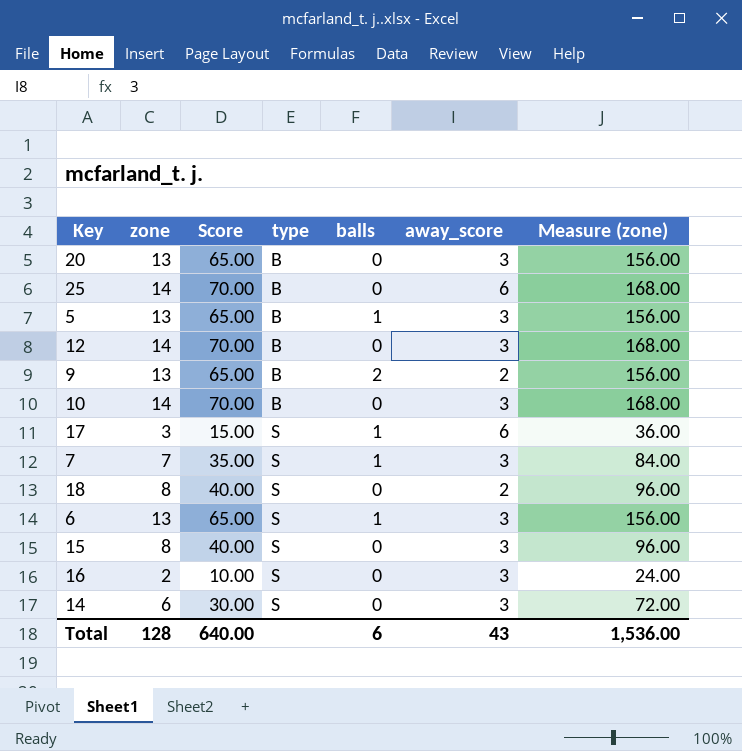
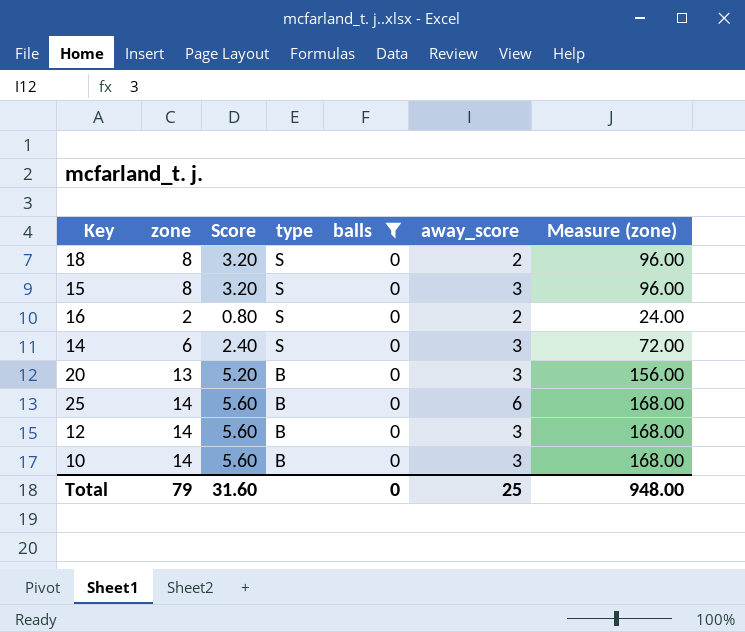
filter: none -> balls = 0
row order: type ascending -> type descending
column Score | formula: [zone] * 5 -> [zone] * 0.4
16 | away_score: 3 -> 2
Total | zone: 128 -> 79
Total | Score: 640.00 -> 31.60
Total | balls: 6 -> 0
Total | away_score: 43 -> 25
Total | Measure (zone): 1,536.00 -> 948.00

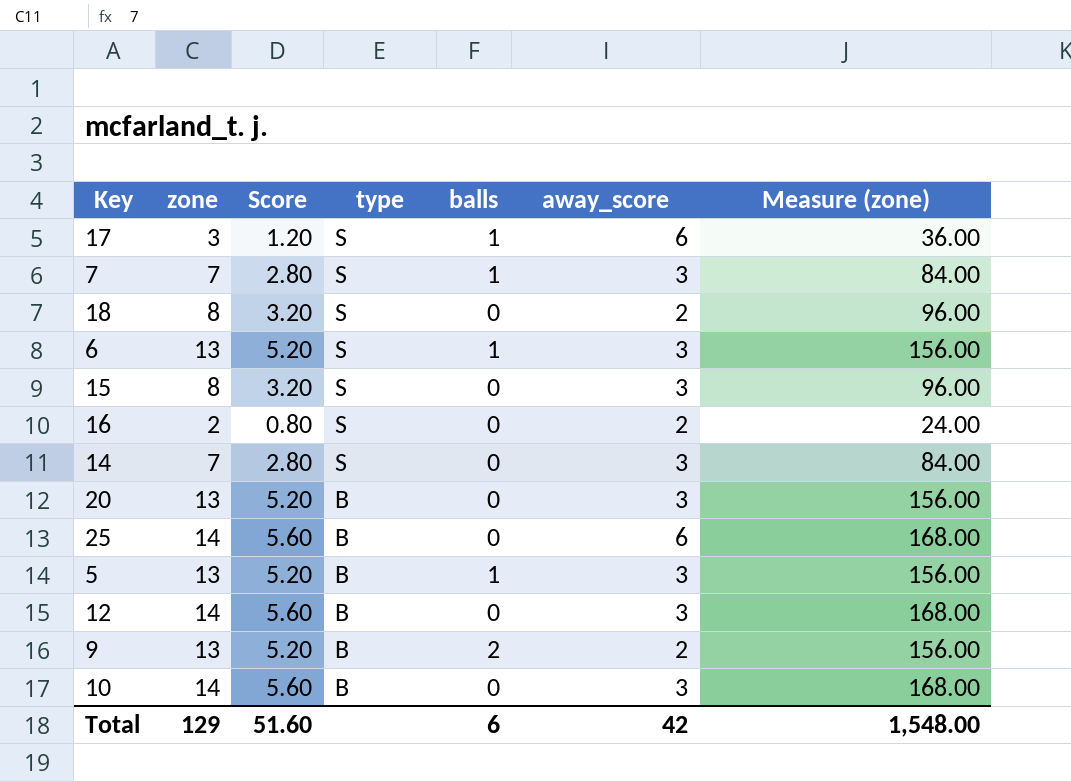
filter: balls = 0 -> none
14 | zone: 6 -> 7
14 | Score: 2.40 -> 2.80
14 | Measure (zone): 72.00 -> 84.00
Total | zone: 79 -> 129
Total | Score: 31.60 -> 51.60
Total | balls: 0 -> 6
Total | away_score: 25 -> 42
Total | Measure (zone): 948.00 -> 1,548.00

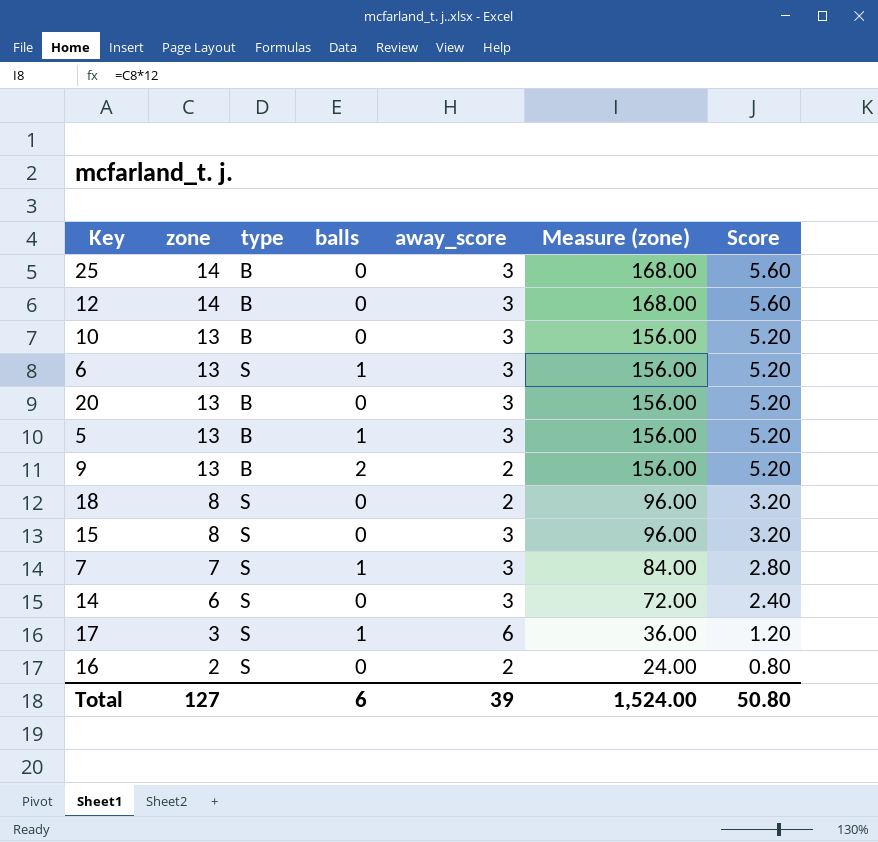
row order: type descending -> zone descending
column Score | position: 3 -> 7
25 | away_score: 6 -> 3
10 | zone: 14 -> 13
10 | Measure (zone): 168.00 -> 156.00
10 | Score: 5.60 -> 5.20
14 | zone: 7 -> 6
14 | Measure (zone): 84.00 -> 72.00
14 | Score: 2.80 -> 2.40
Total | zone: 129 -> 127
Total | away_score: 42 -> 39
Total | Measure (zone): 1,548.00 -> 1,524.00
Total | Score: 51.60 -> 50.80

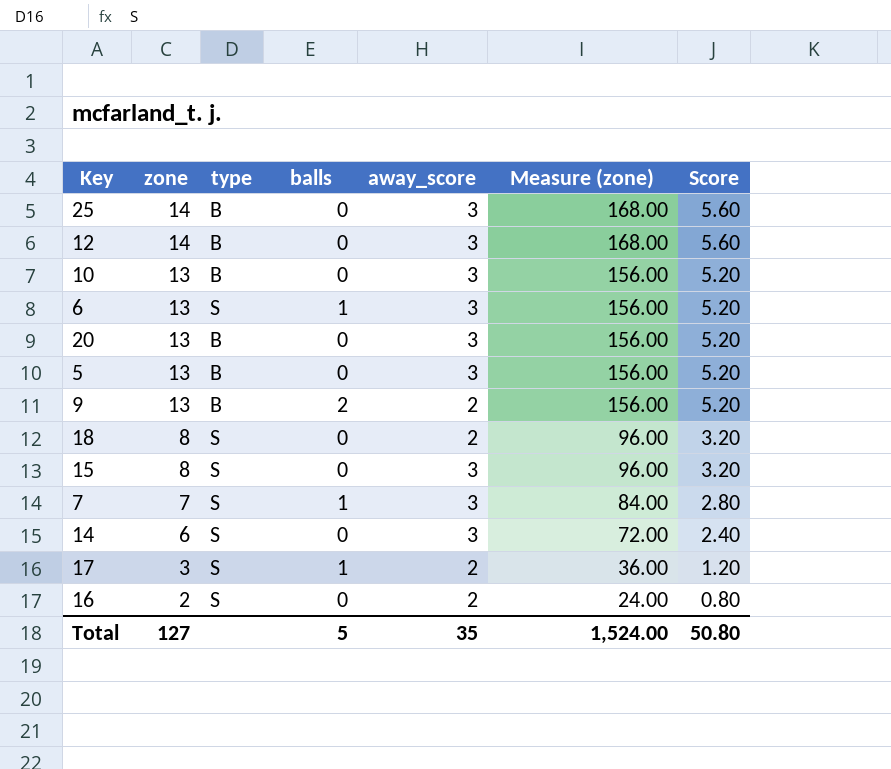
5 | balls: 1 -> 0
17 | away_score: 6 -> 2
Total | balls: 6 -> 5
Total | away_score: 39 -> 35

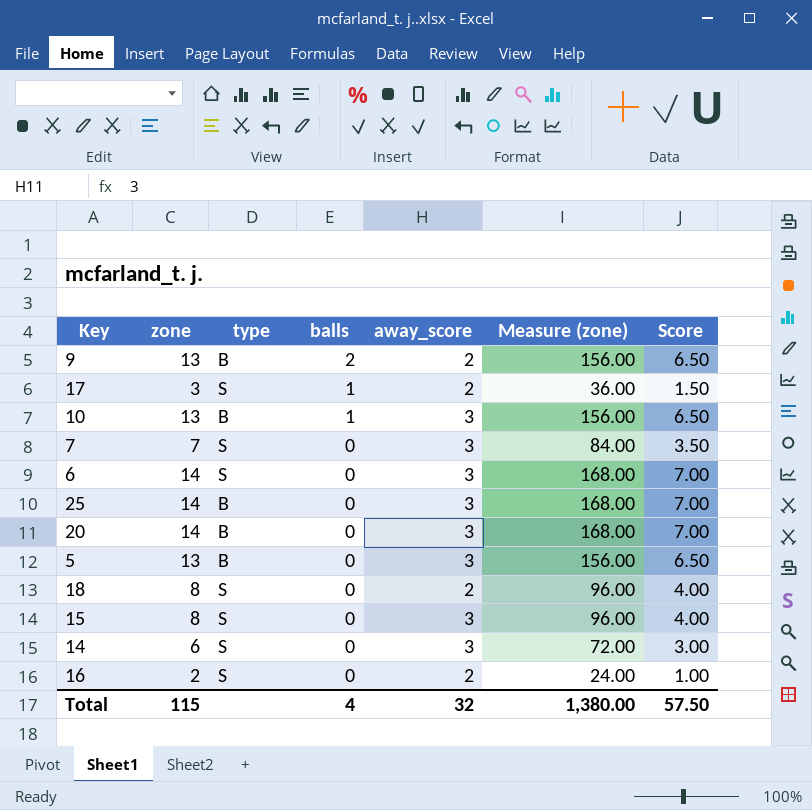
row order: zone descending -> balls descending
column Score | formula: [zone] * 0.4 -> [zone] * 0.5
row 12: 14 | B | 0 | 3 | 168.00 | 5.60 -> none
10 | balls: 0 -> 1
7 | balls: 1 -> 0
6 | zone: 13 -> 14
6 | balls: 1 -> 0
6 | Measure (zone): 156.00 -> 168.00
20 | zone: 13 -> 14
20 | Measure (zone): 156.00 -> 168.00
Total | zone: 127 -> 115
Total | balls: 5 -> 4
Total | away_score: 35 -> 32
Total | Measure (zone): 1,524.00 -> 1,380.00
Total | Score: 50.80 -> 57.50

